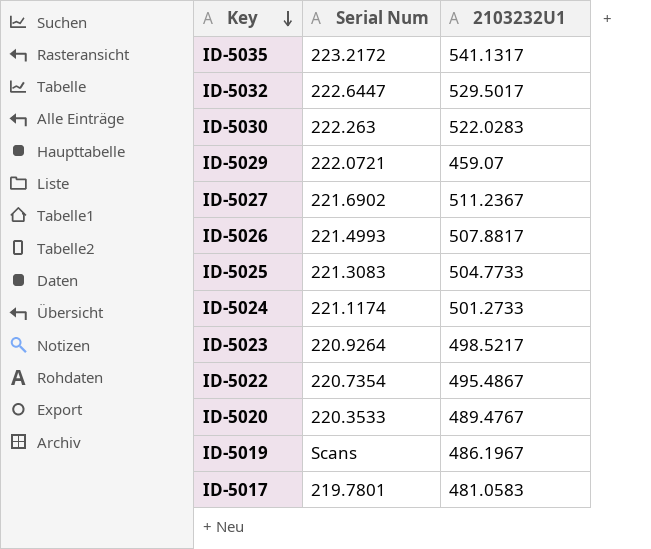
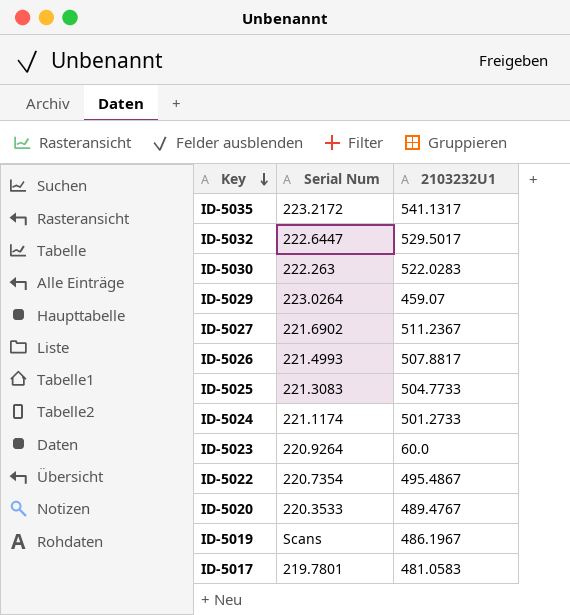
ID-5029 | Serial Num: 222.0721 -> 223.0264
ID-5023 | 2103232U1: 498.5217 -> 60.0

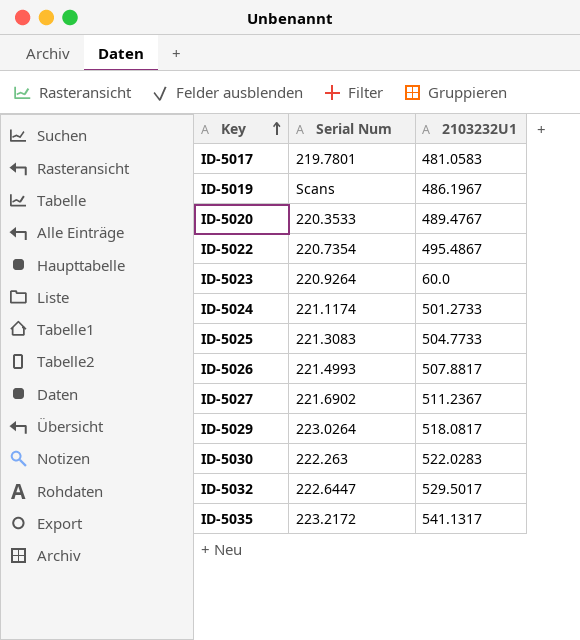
row order: Key descending -> Key ascending
ID-5029 | 2103232U1: 459.07 -> 518.0817

